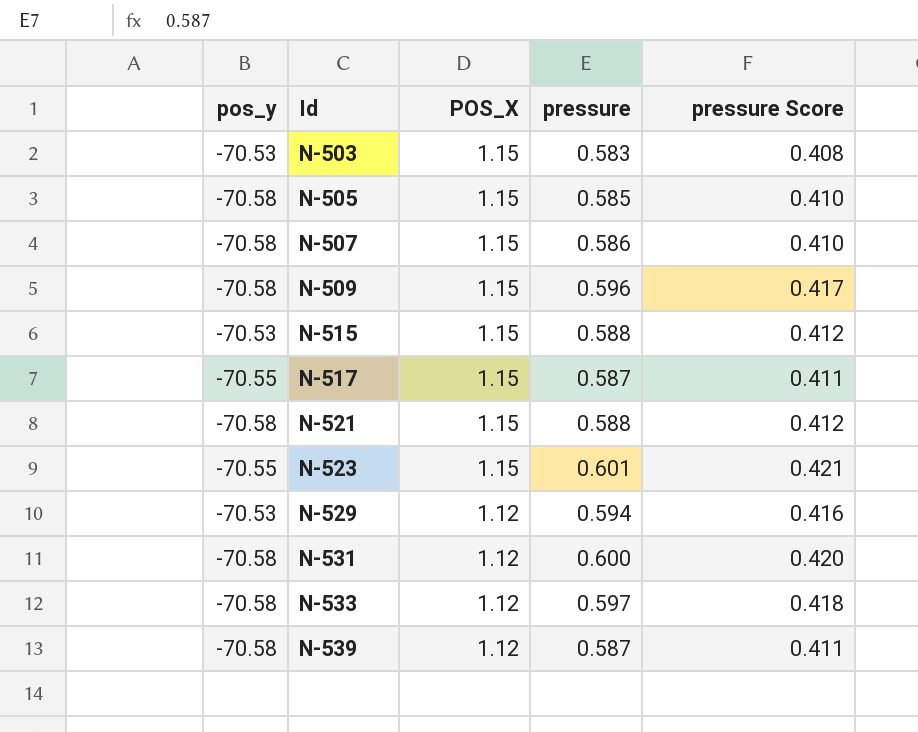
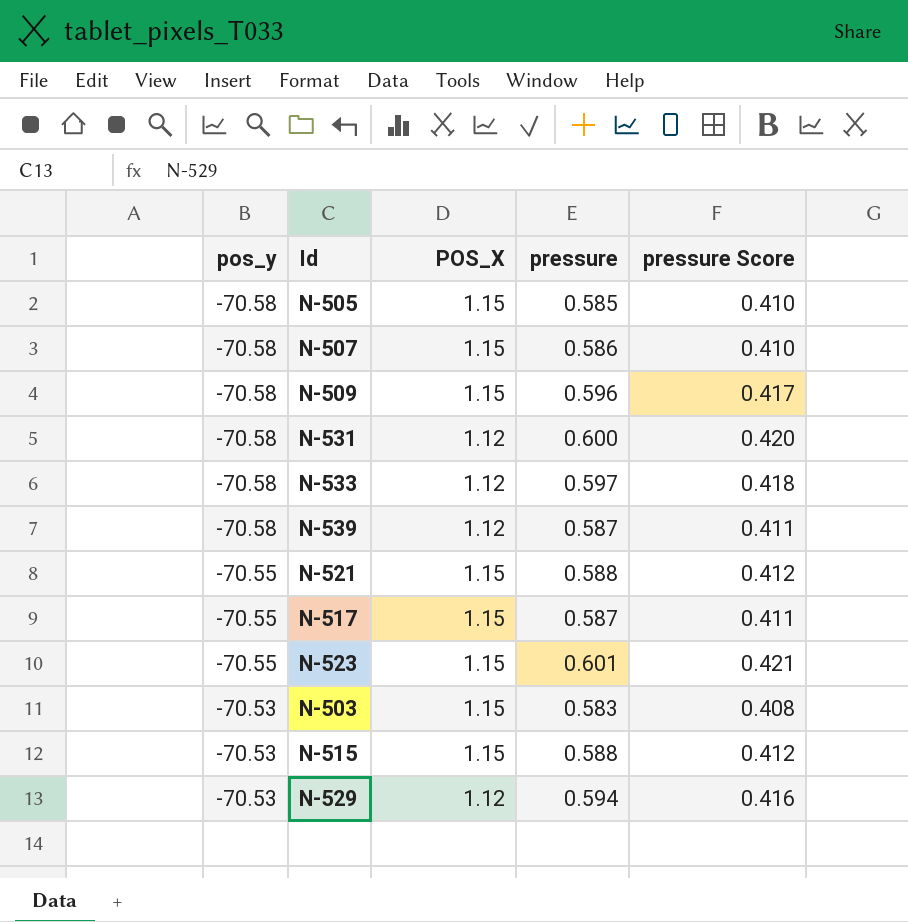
row order: Id ascending -> pos_y ascending
N-521 | pos_y: -70.58 -> -70.55

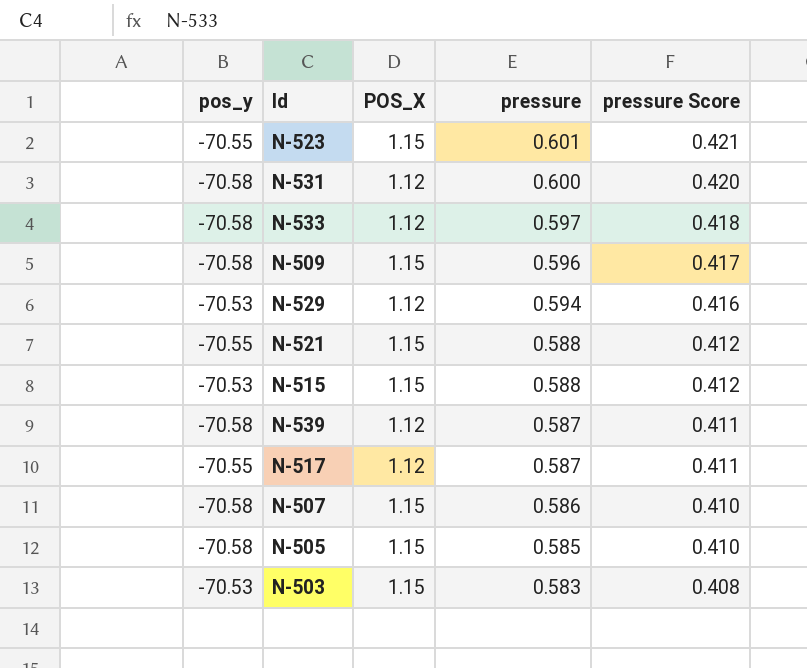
row order: pos_y ascending -> pressure descending
N-517 | POS_X: 1.15 -> 1.12

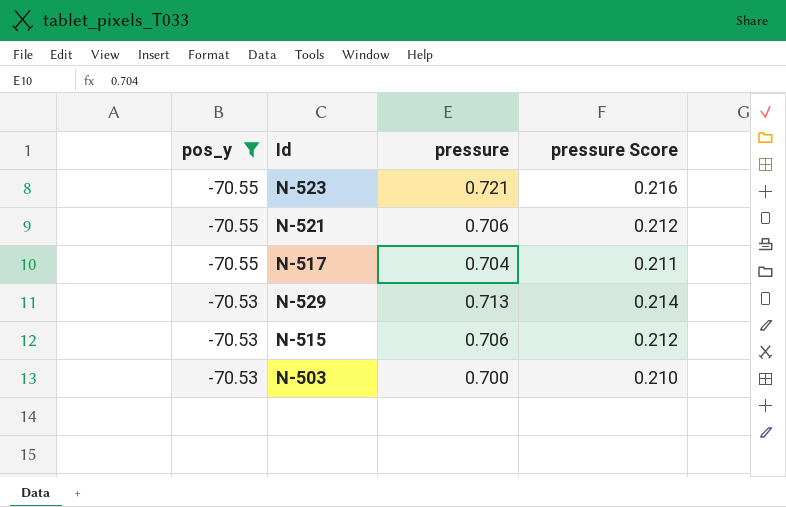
filter: none -> pos_y != -70.58
row order: pressure descending -> pos_y ascending
column POS_X | position: 3 -> none
column pressure Score | formula: [pressure] * 0.7 -> [pressure] * 0.3
N-523 | pressure: 0.601 -> 0.721
N-521 | pressure: 0.588 -> 0.706
N-517 | pressure: 0.587 -> 0.704
N-529 | pressure: 0.594 -> 0.713
N-515 | pressure: 0.588 -> 0.706
N-503 | pressure: 0.583 -> 0.700

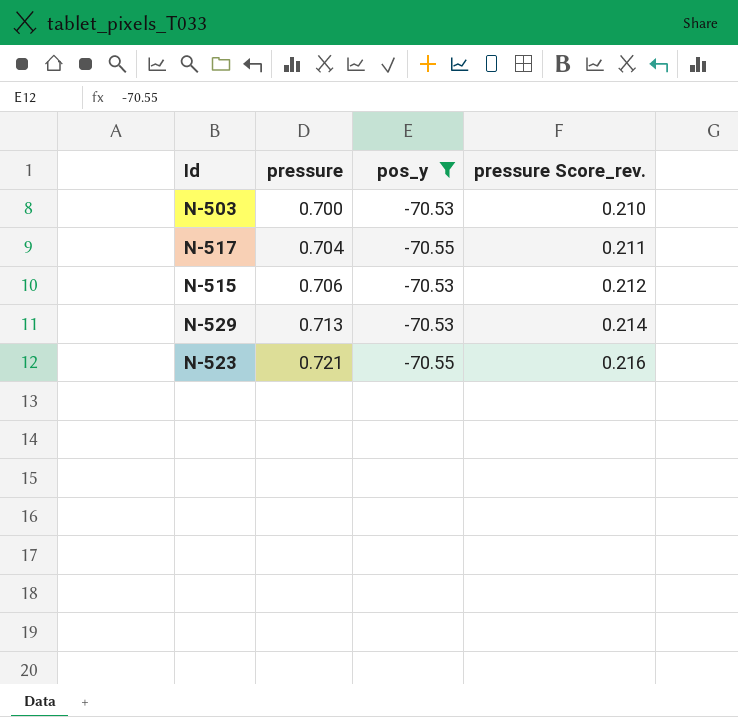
row order: pos_y ascending -> pressure ascending
column pos_y | position: 1 -> 3
column name: pressure Score -> pressure Score_rev.
row N-521: -70.55 | 0.706 | 0.212 -> none

